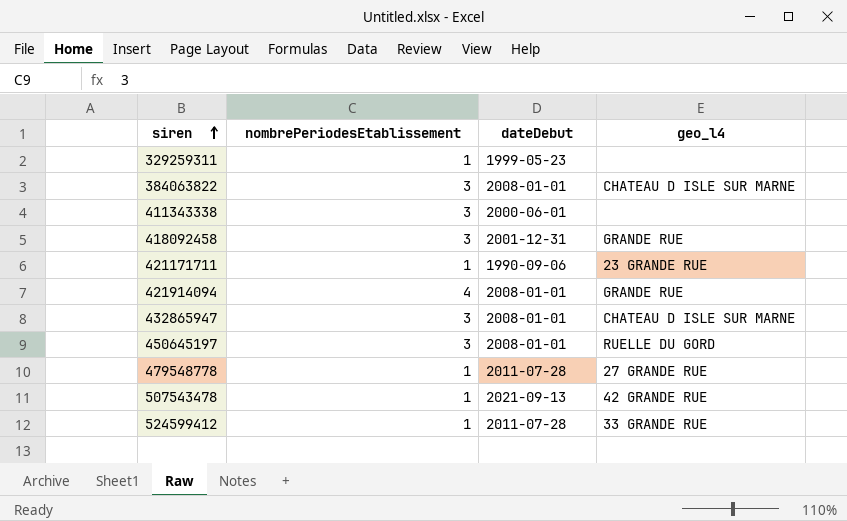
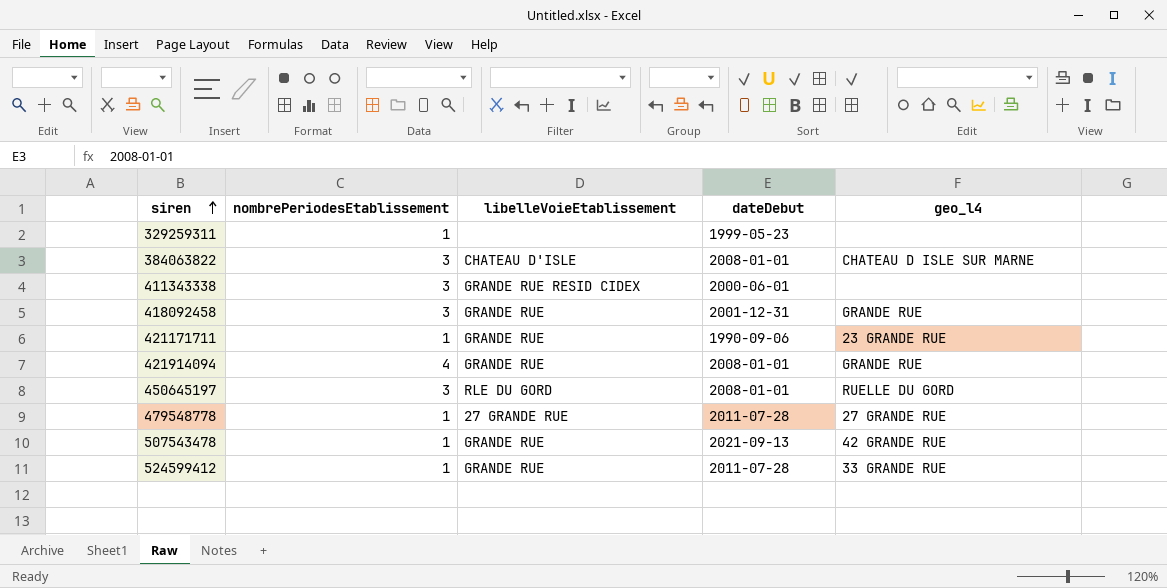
column libelleVoieEtablissement | position: none -> 3
row 432865947: 3 | 2008-01-01 | CHATEAU D ISLE SUR MARNE -> none

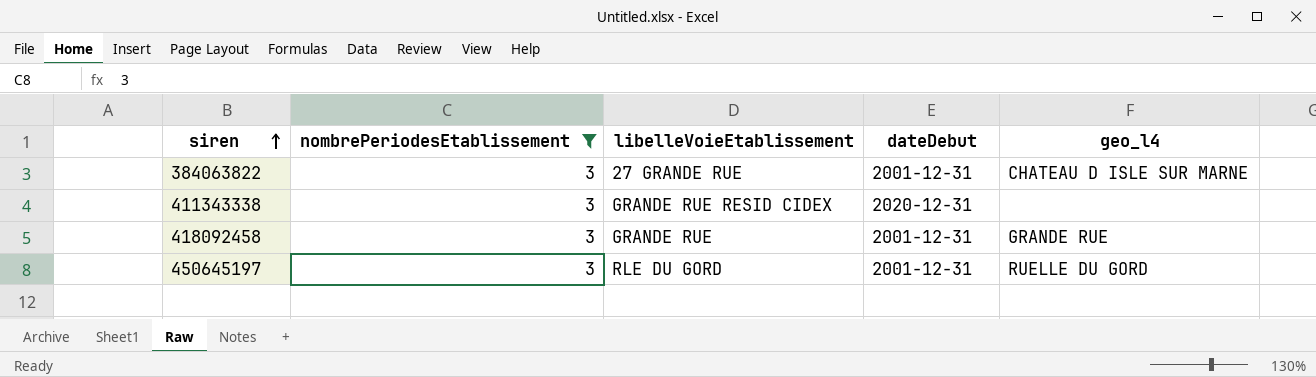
filter: none -> nombrePeriodesEtablissement = 3
384063822 | libelleVoieEtablissement: CHATEAU D'ISLE -> 27 GRANDE RUE
384063822 | dateDebut: 2008-01-01 -> 2001-12-31
411343338 | dateDebut: 2000-06-01 -> 2020-12-31
450645197 | dateDebut: 2008-01-01 -> 2001-12-31

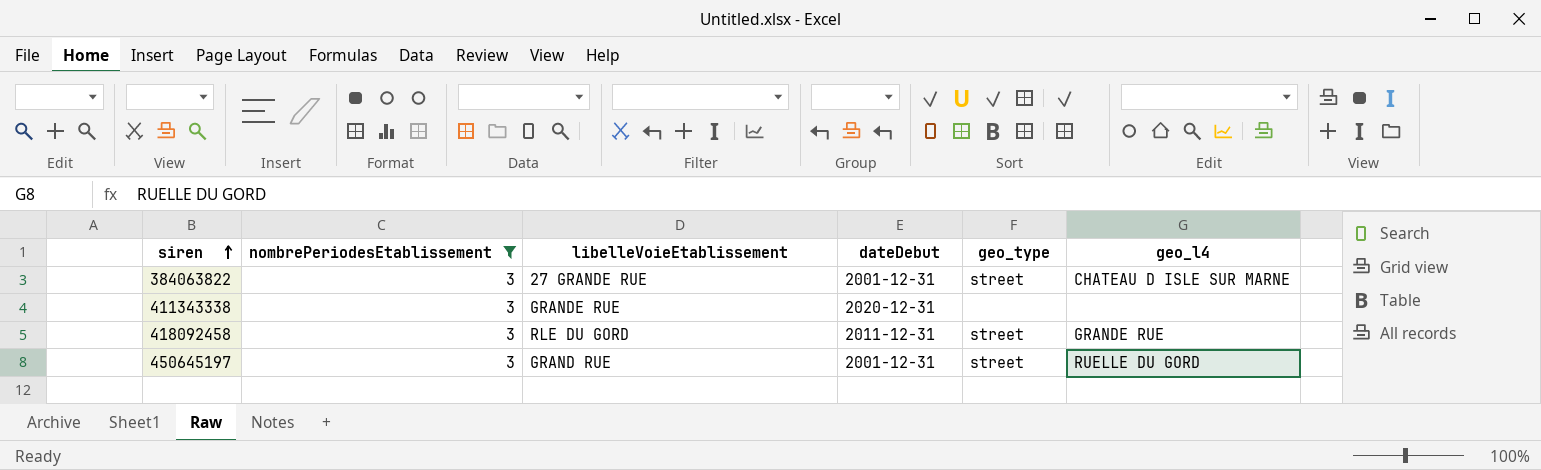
column geo_type | position: none -> 5
411343338 | libelleVoieEtablissement: GRANDE RUE RESID CIDEX -> GRANDE RUE
418092458 | libelleVoieEtablissement: GRANDE RUE -> RLE DU GORD
418092458 | dateDebut: 2001-12-31 -> 2011-12-31
450645197 | libelleVoieEtablissement: RLE DU GORD -> GRAND RUE

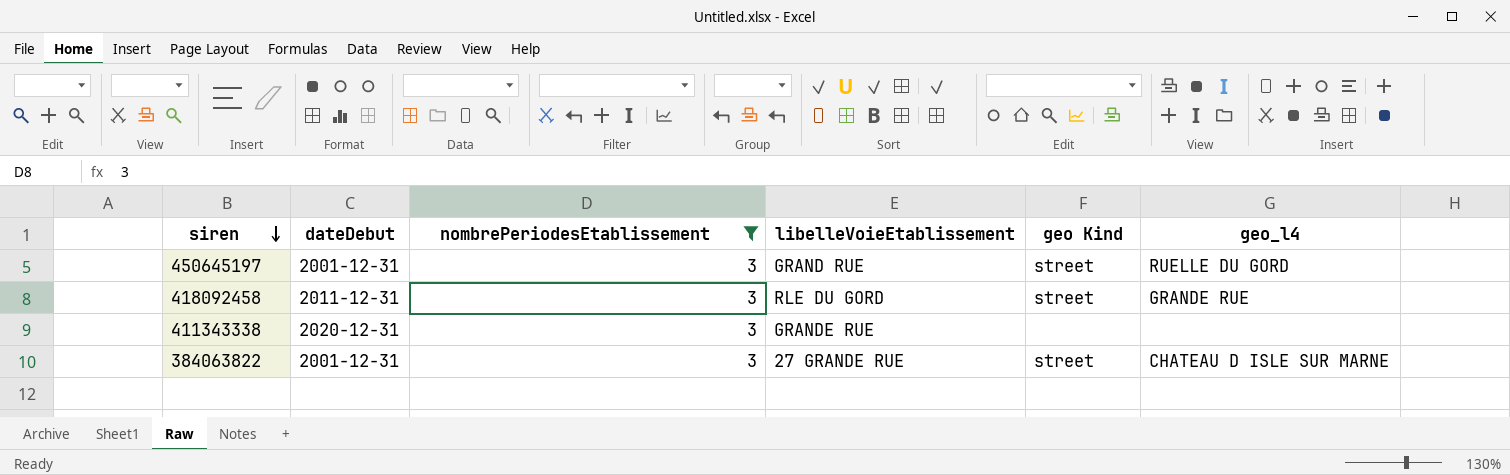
row order: siren ascending -> siren descending
column dateDebut | position: 4 -> 2
column name: geo_type -> geo Kind

